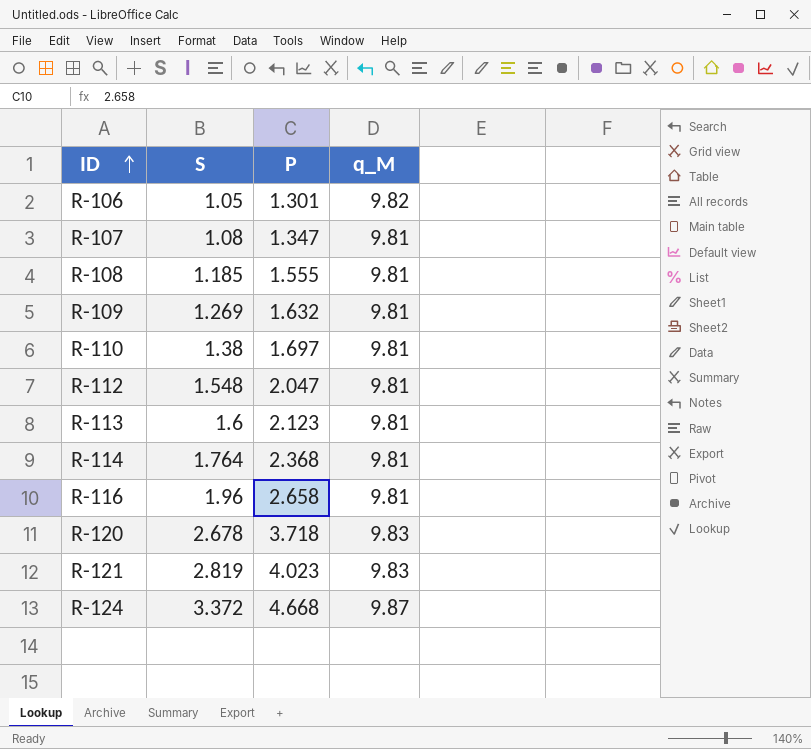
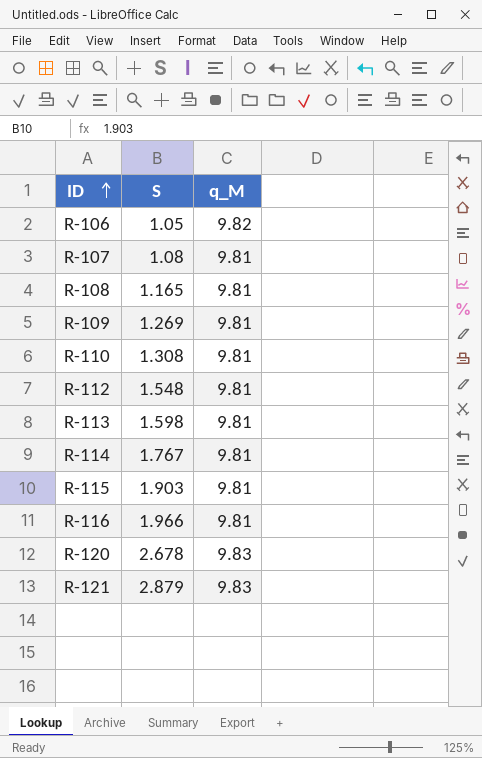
column P | position: 3 -> none
row R-124: 3.372 | 4.668 | 9.87 -> none
R-108 | S: 1.185 -> 1.165
R-110 | S: 1.38 -> 1.308
R-113 | S: 1.6 -> 1.598
R-114 | S: 1.764 -> 1.767
row R-115: none -> 1.903 | 9.81
R-116 | S: 1.96 -> 1.966
R-121 | S: 2.819 -> 2.879

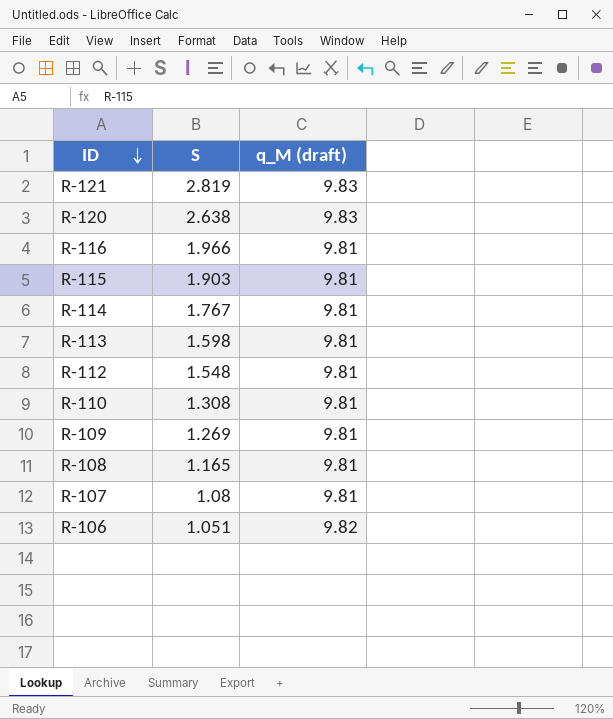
row order: ID ascending -> ID descending
column name: q_M -> q_M (draft)
R-121 | S: 2.879 -> 2.819
R-120 | S: 2.678 -> 2.638
R-106 | S: 1.05 -> 1.051

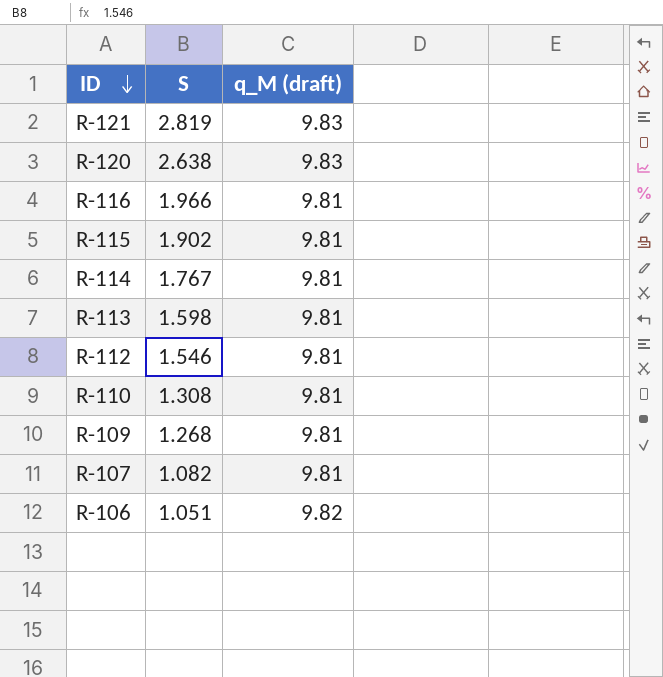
row R-108: 1.165 | 9.81 -> none
R-115 | S: 1.903 -> 1.902
R-112 | S: 1.548 -> 1.546
R-109 | S: 1.269 -> 1.268
R-107 | S: 1.08 -> 1.082

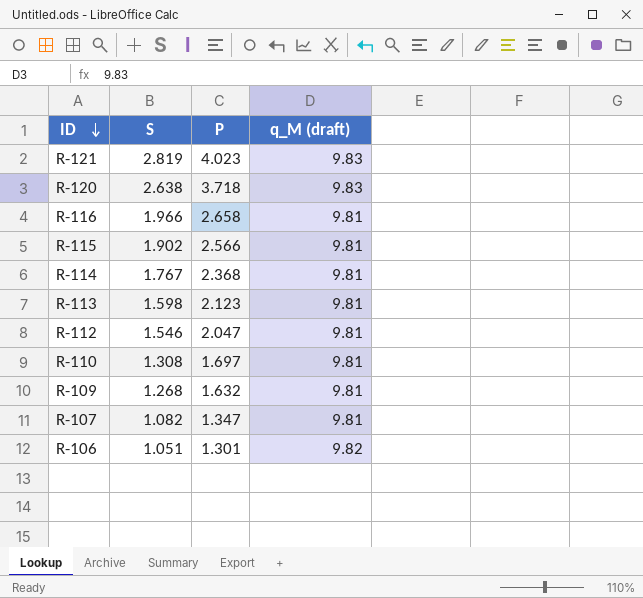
column P | position: none -> 3

